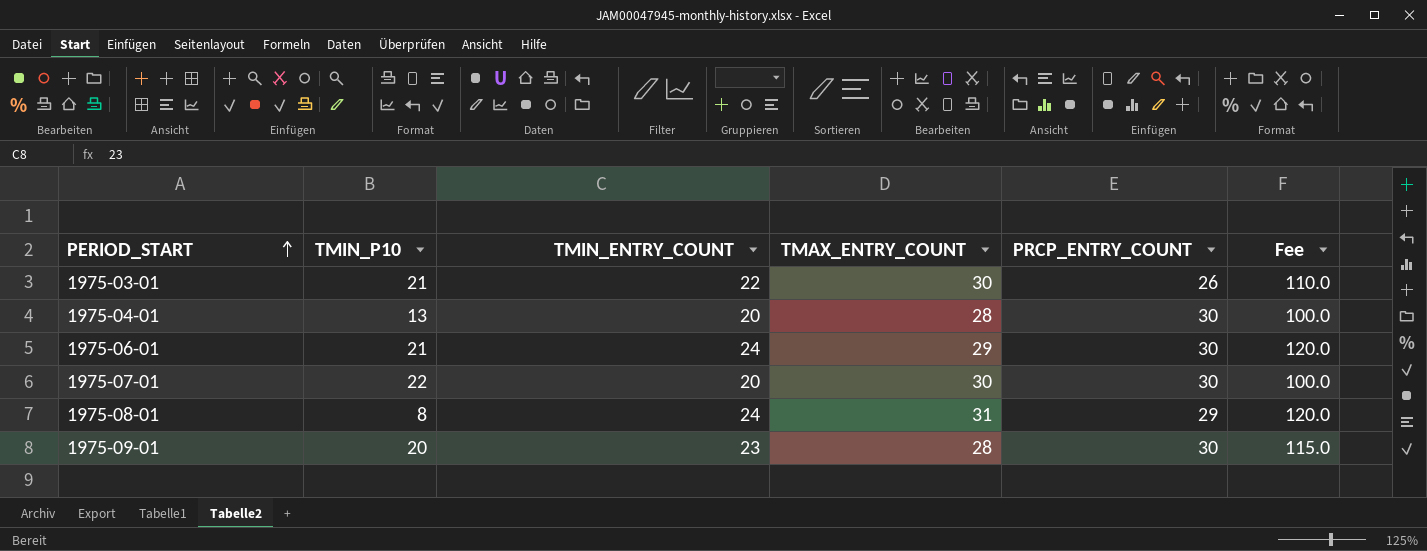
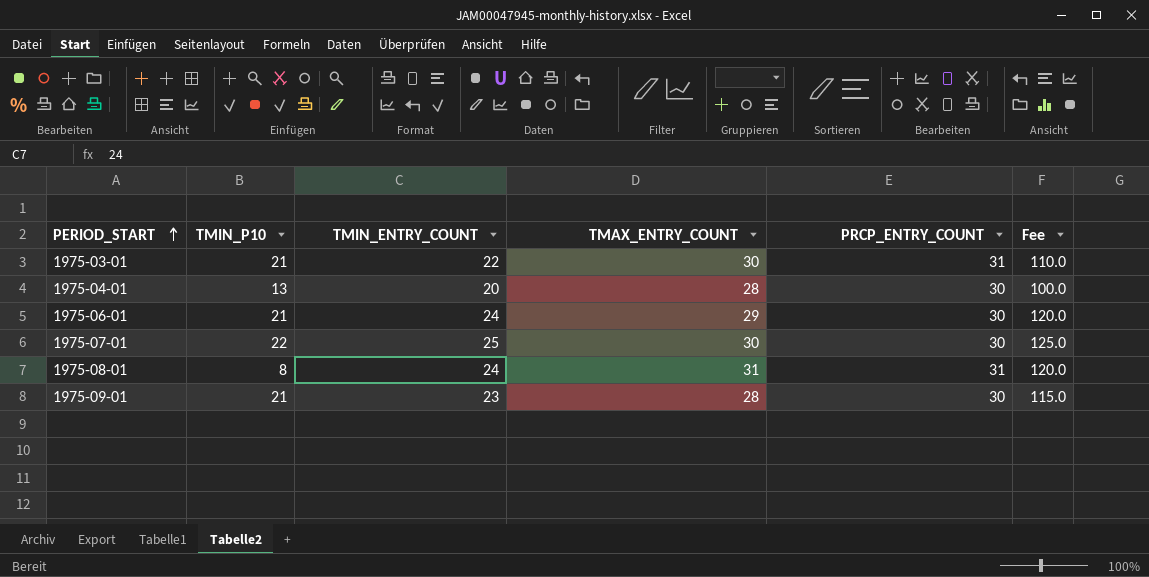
1975-03-01 | PRCP_ENTRY_COUNT: 26 -> 31
1975-07-01 | TMIN_ENTRY_COUNT: 20 -> 25
1975-07-01 | Fee: 100.0 -> 125.0
1975-08-01 | PRCP_ENTRY_COUNT: 29 -> 31
1975-09-01 | TMIN_P10: 20 -> 21

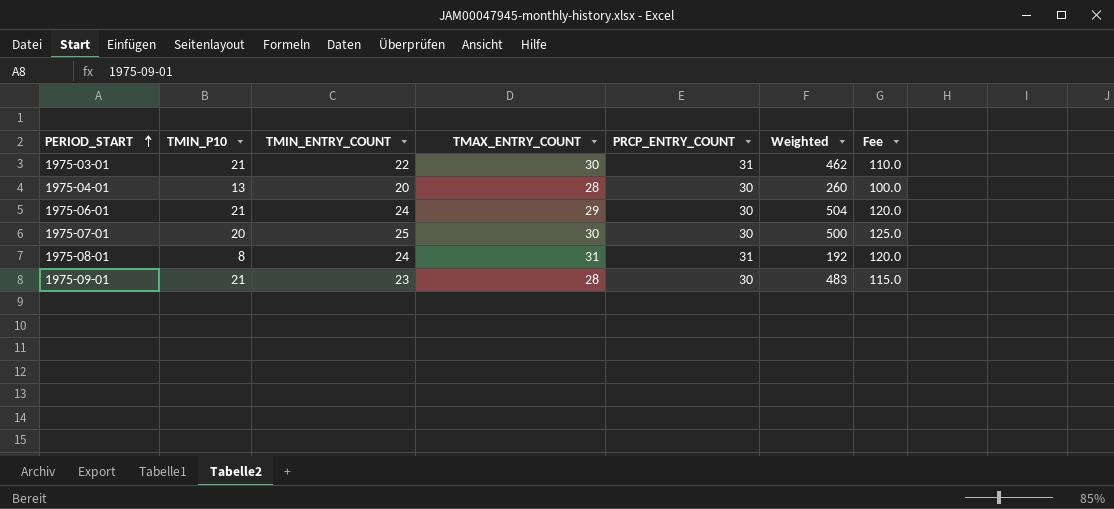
column Weighted | formula: none -> [TMIN_P10] * [TMIN_ENTRY_COUNT]
1975-07-01 | TMIN_P10: 22 -> 20

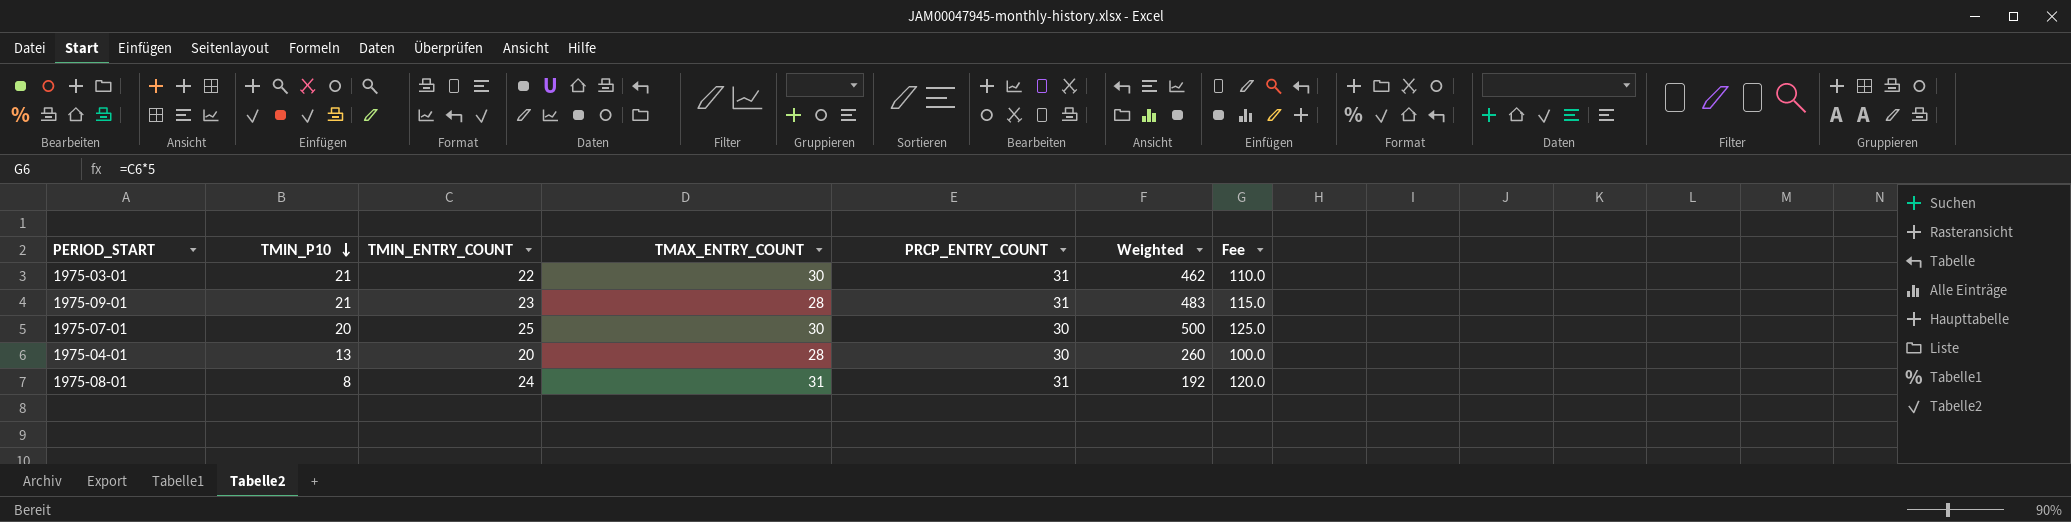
row order: PERIOD_START ascending -> TMIN_P10 descending
row 1975-06-01: 21 | 24 | 29 | 30 | 504 | 120.0 -> none
1975-09-01 | PRCP_ENTRY_COUNT: 30 -> 31

